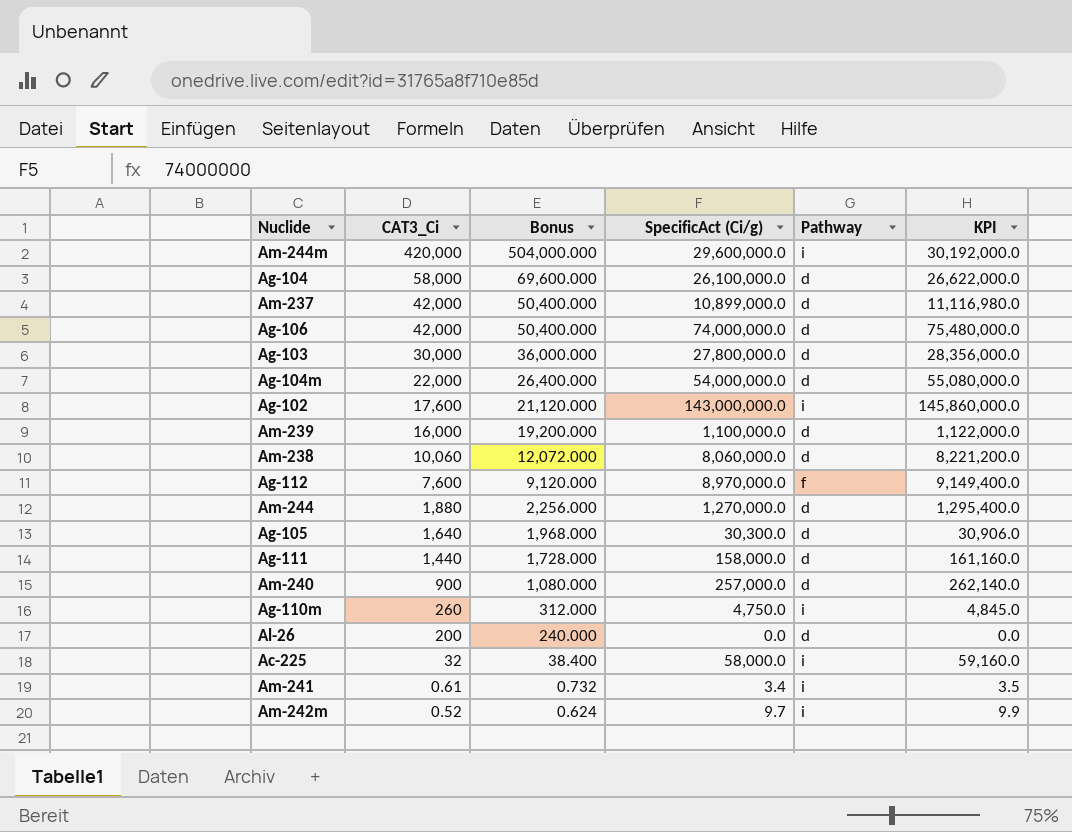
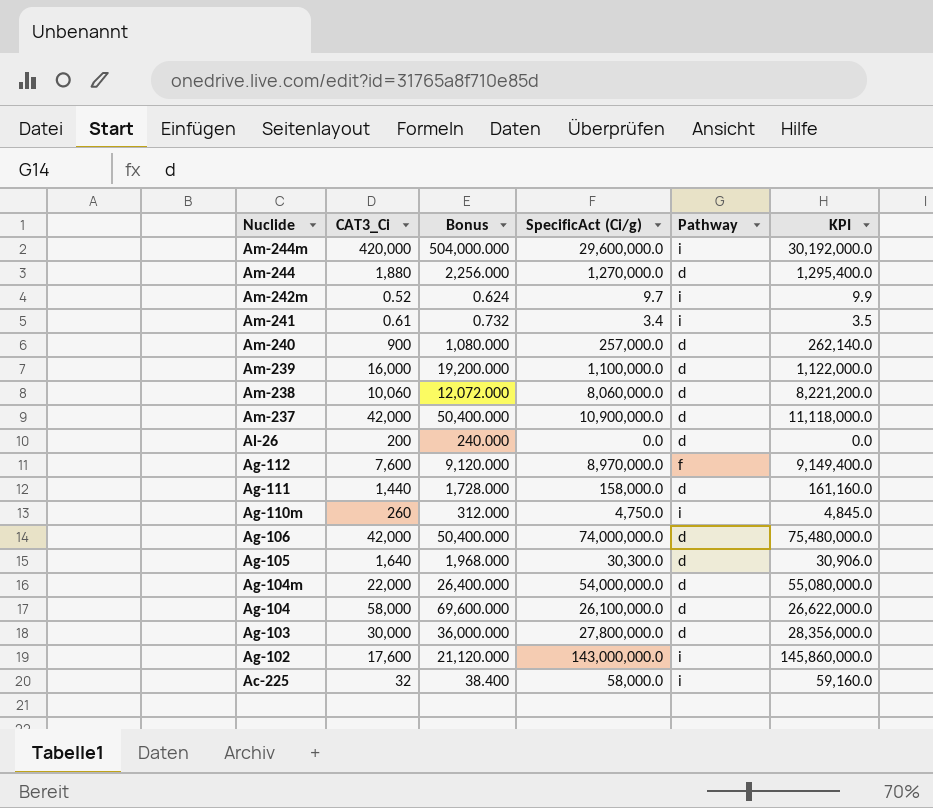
row order: CAT3_Ci descending -> Nuclide descending
Am-237 | SpecificAct (Ci/g): 10,899,000.0 -> 10,900,000.0
Am-237 | KPI: 11,116,980.0 -> 11,118,000.0

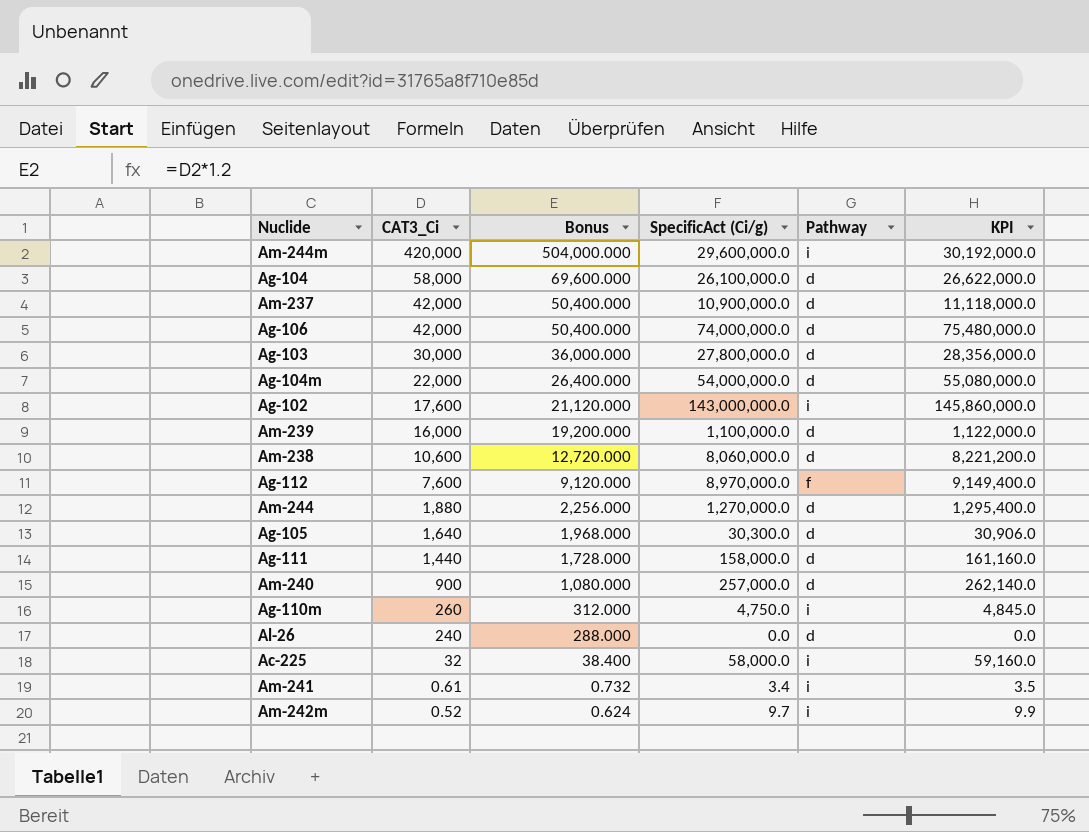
row order: Nuclide descending -> CAT3_Ci descending
Am-238 | CAT3_Ci: 10,060 -> 10,600
Am-238 | Bonus: 12,072.000 -> 12,720.000
Al-26 | CAT3_Ci: 200 -> 240
Al-26 | Bonus: 240.000 -> 288.000

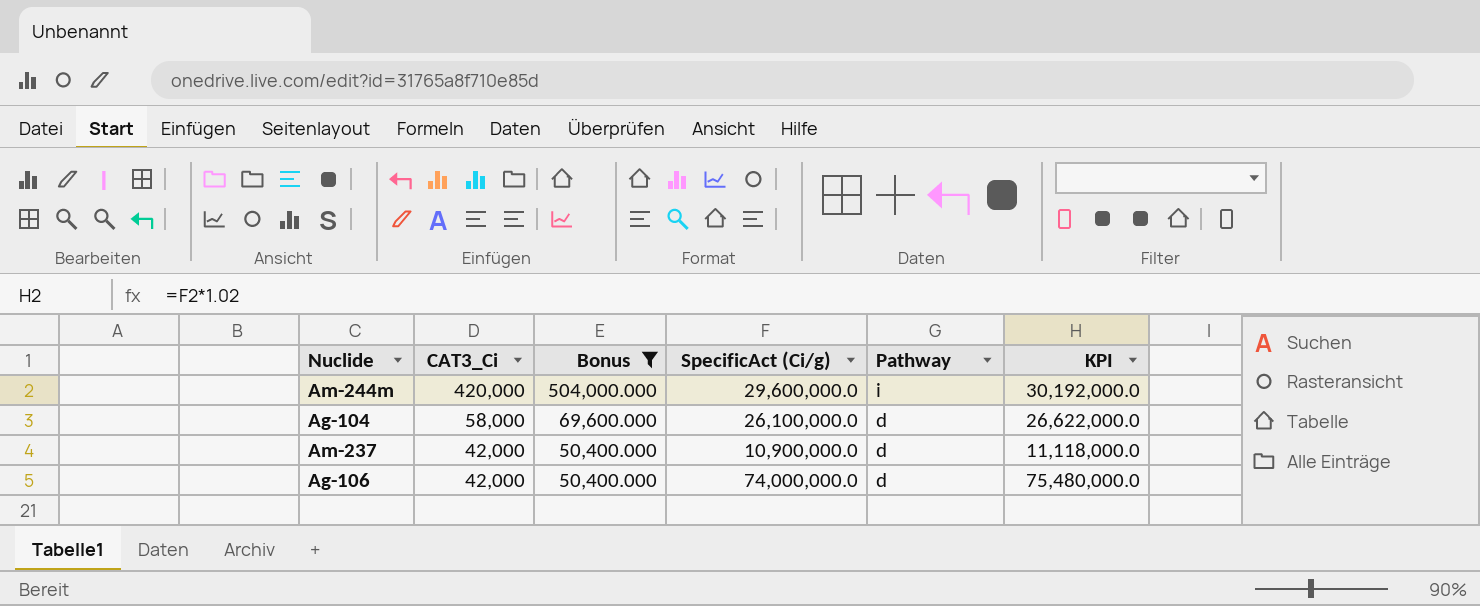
filter: none -> Bonus >= 50,400.000

